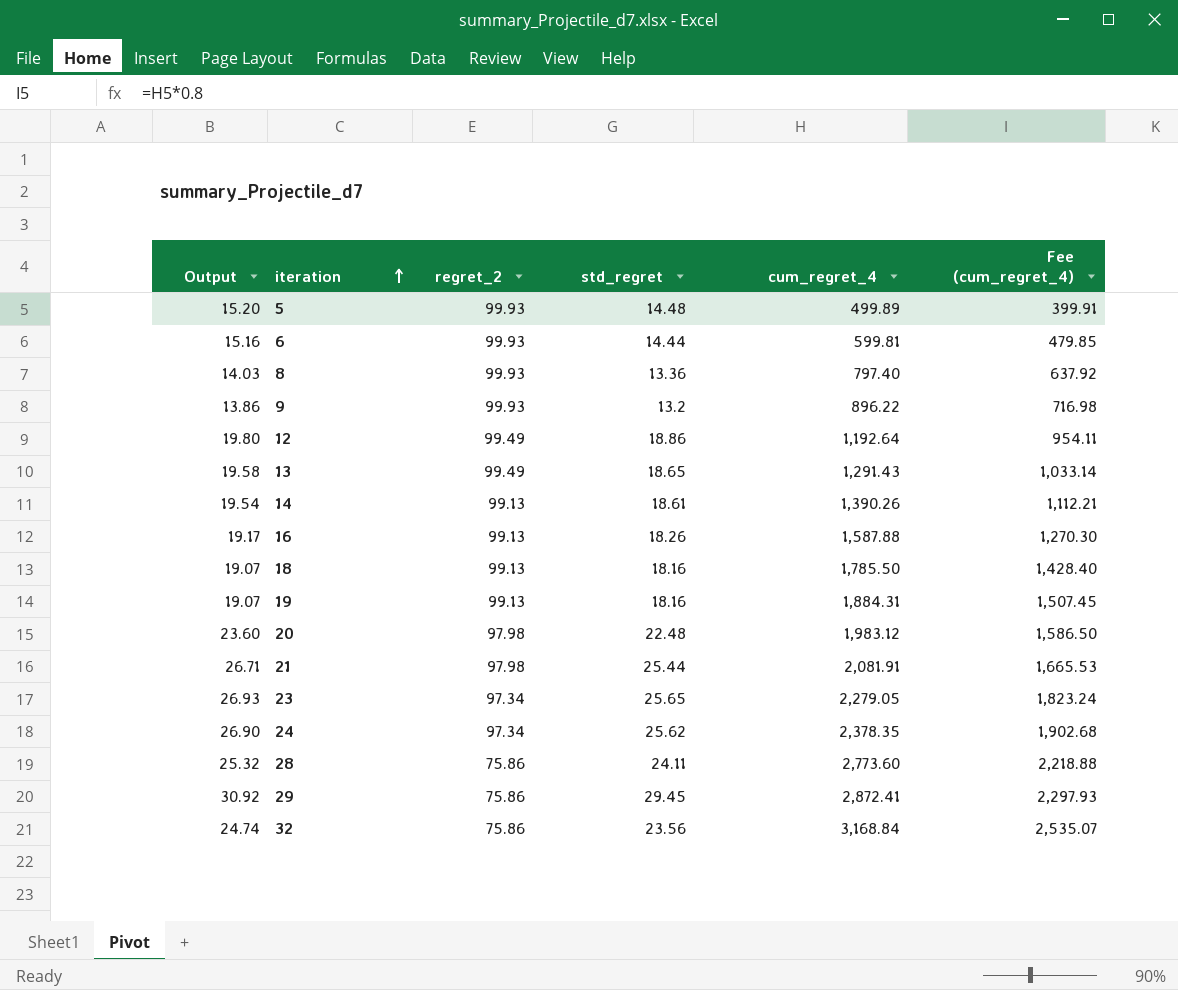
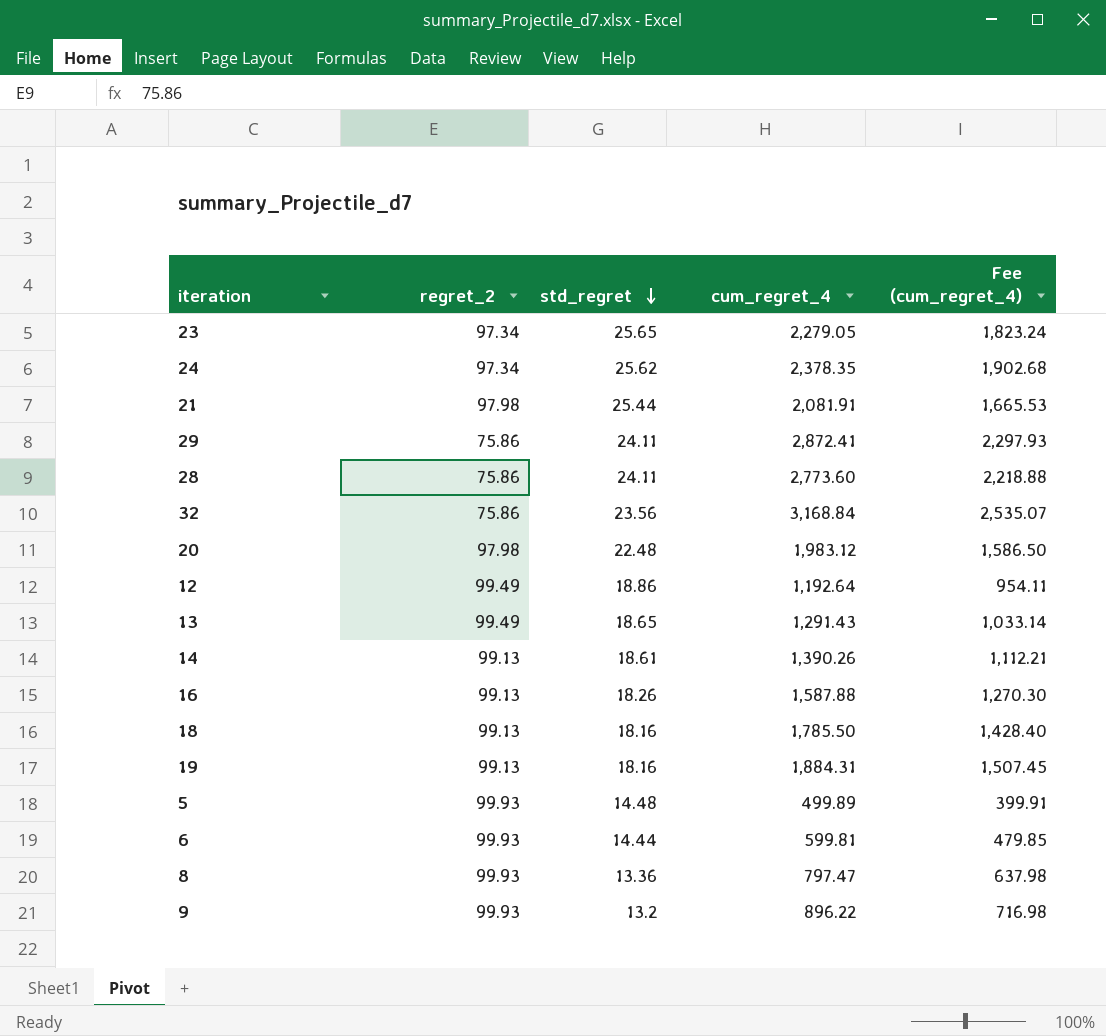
row order: iteration ascending -> std_regret descending
column Output | formula: [std_regret] * 1.05 -> none
29 | std_regret: 29.45 -> 24.11
8 | cum_regret_4: 797.40 -> 797.47
8 | Fee (cum_regret_4): 637.92 -> 637.98

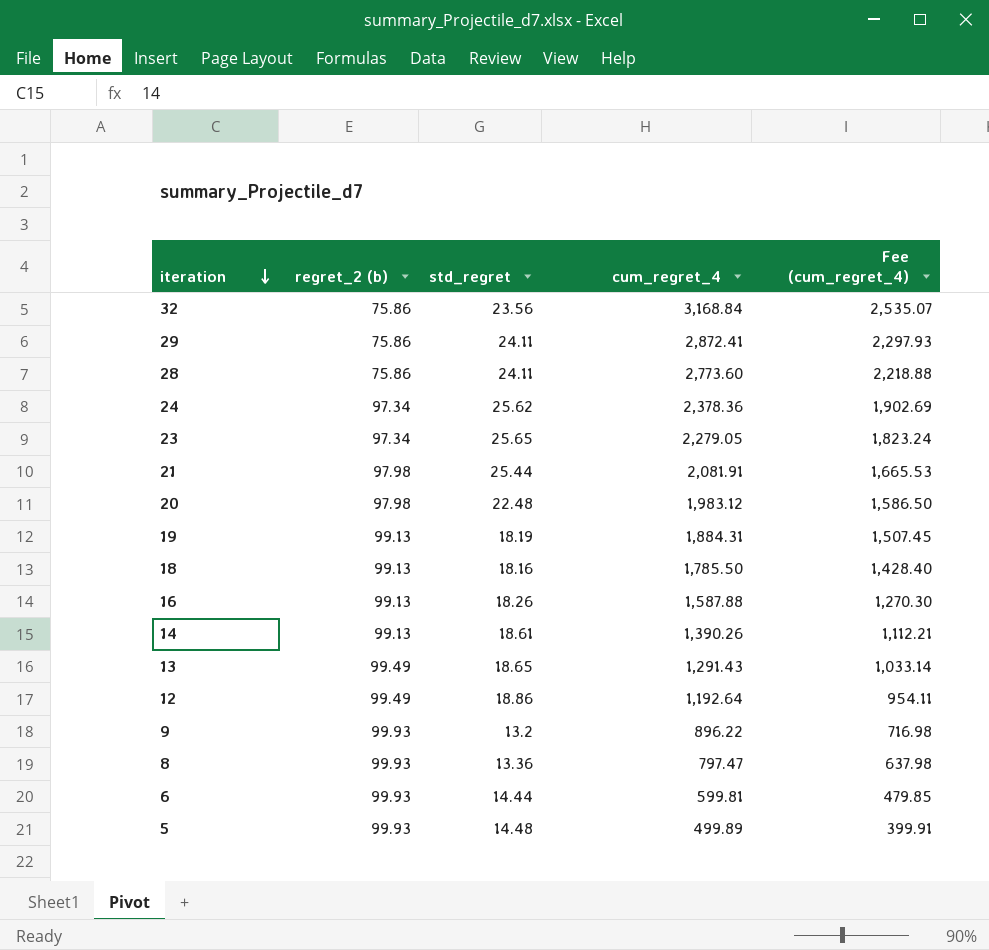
row order: std_regret descending -> iteration descending
column name: regret_2 -> regret_2 (b)
24 | cum_regret_4: 2,378.35 -> 2,378.36
24 | Fee (cum_regret_4): 1,902.68 -> 1,902.69
19 | std_regret: 18.16 -> 18.19

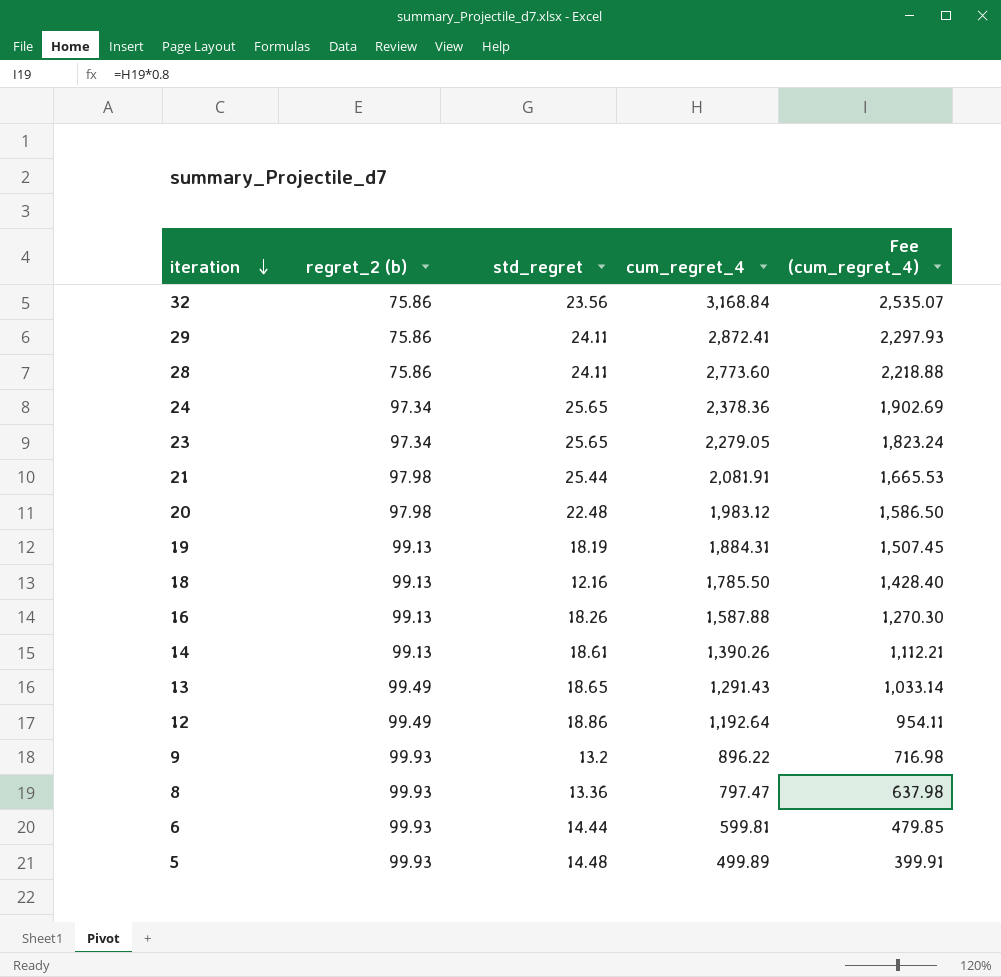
24 | std_regret: 25.62 -> 25.65
18 | std_regret: 18.16 -> 12.16

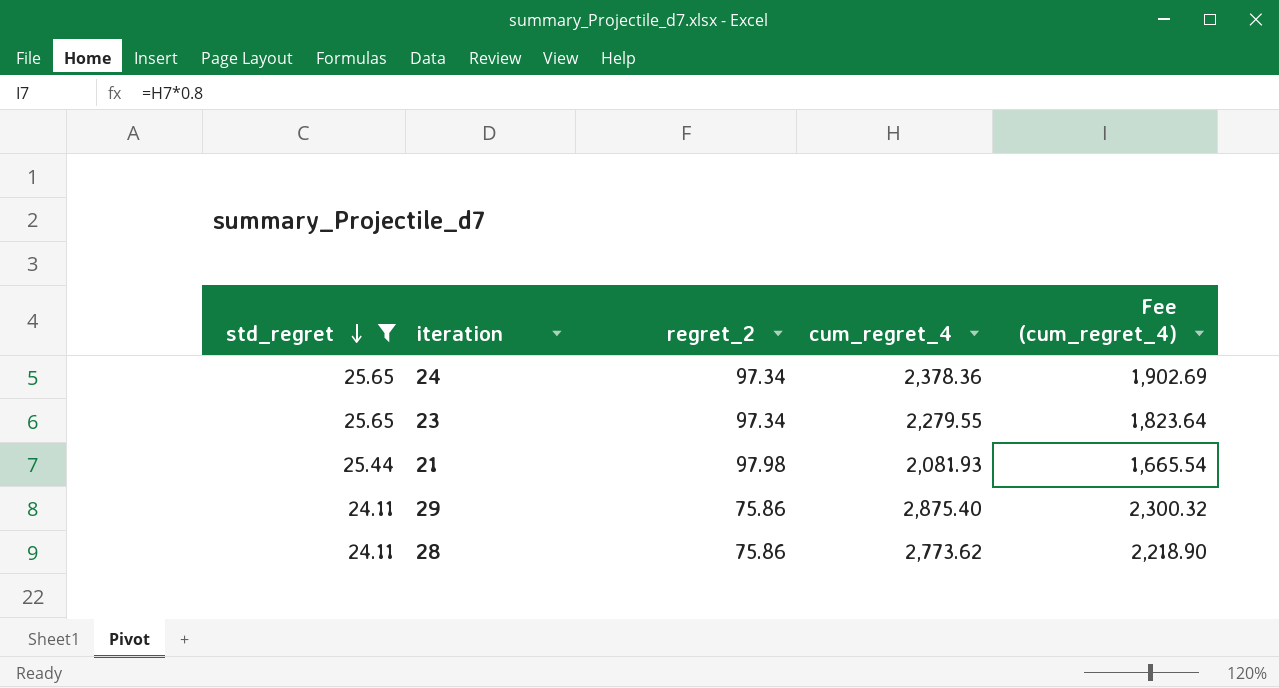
filter: none -> std_regret >= 24.11
row order: iteration descending -> std_regret descending
column std_regret | position: 3 -> 1
column name: regret_2 (b) -> regret_2
23 | cum_regret_4: 2,279.05 -> 2,279.55
23 | Fee (cum_regret_4): 1,823.24 -> 1,823.64
21 | cum_regret_4: 2,081.91 -> 2,081.93
21 | Fee (cum_regret_4): 1,665.53 -> 1,665.54
29 | cum_regret_4: 2,872.41 -> 2,875.40
29 | Fee (cum_regret_4): 2,297.93 -> 2,300.32
28 | cum_regret_4: 2,773.60 -> 2,773.62
28 | Fee (cum_regret_4): 2,218.88 -> 2,218.90

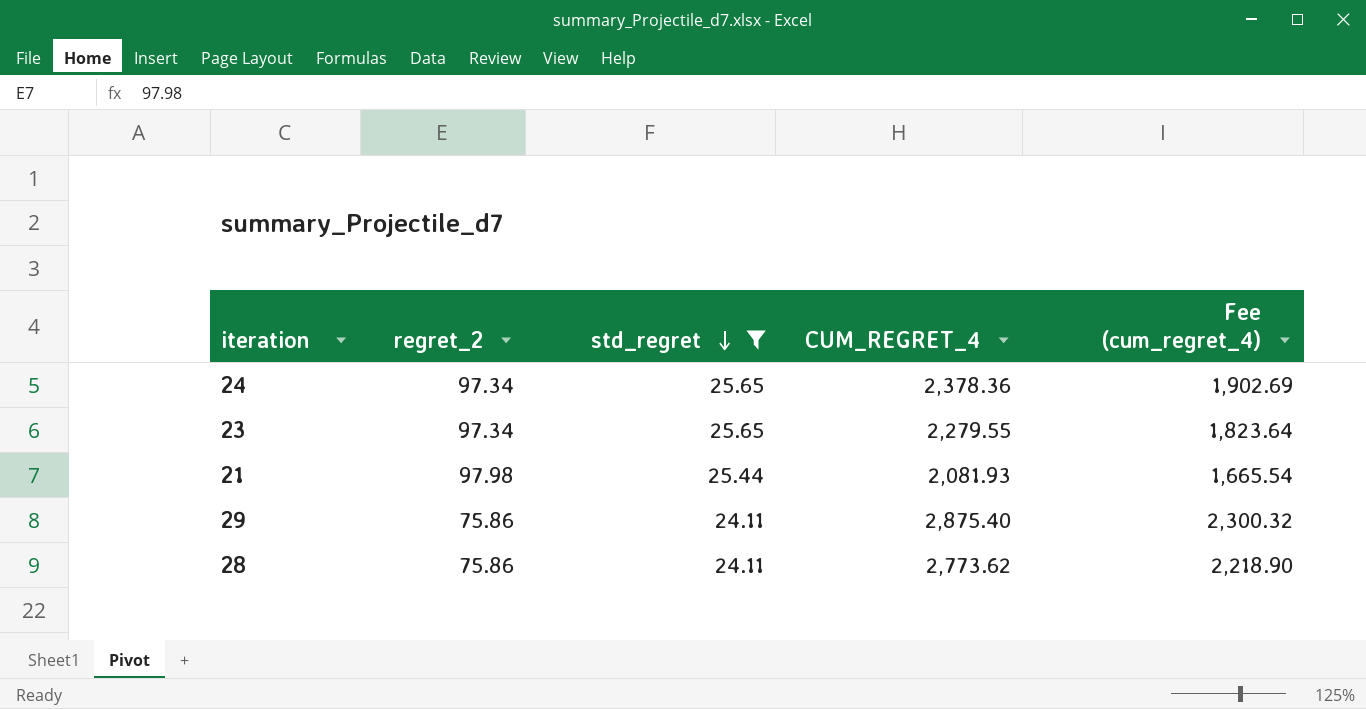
column std_regret | position: 1 -> 3
column name: cum_regret_4 -> CUM_REGRET_4

